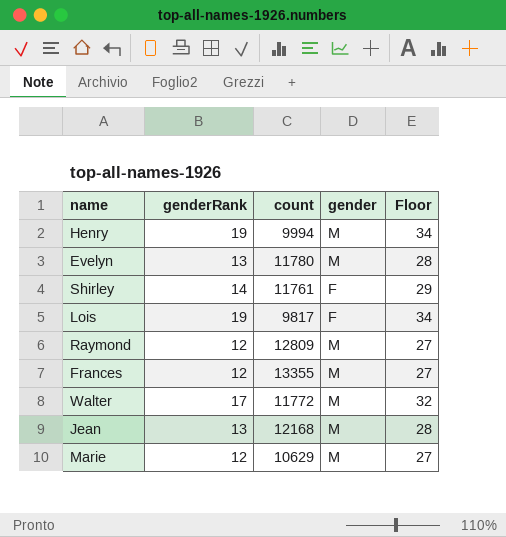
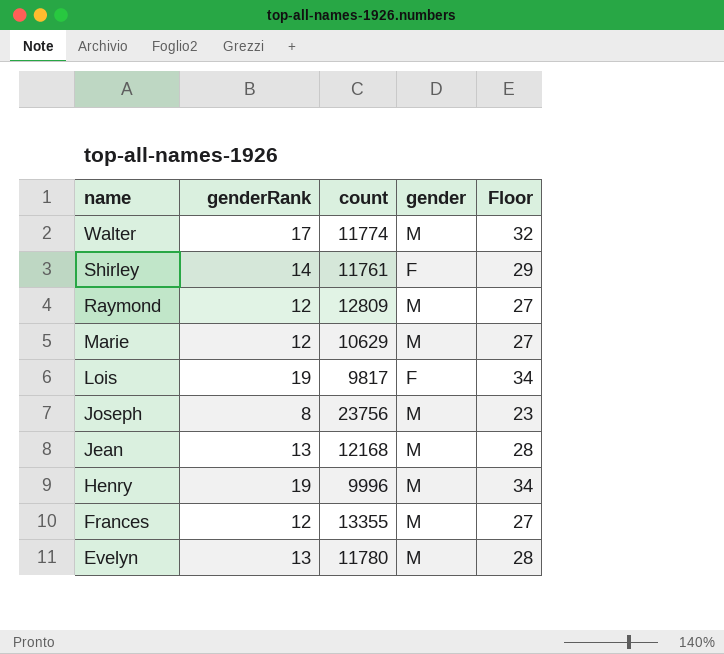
row order: none -> name descending
Walter | count: 11772 -> 11774
row Joseph: none -> 8 | 23756 | M | 23
Henry | count: 9994 -> 9996

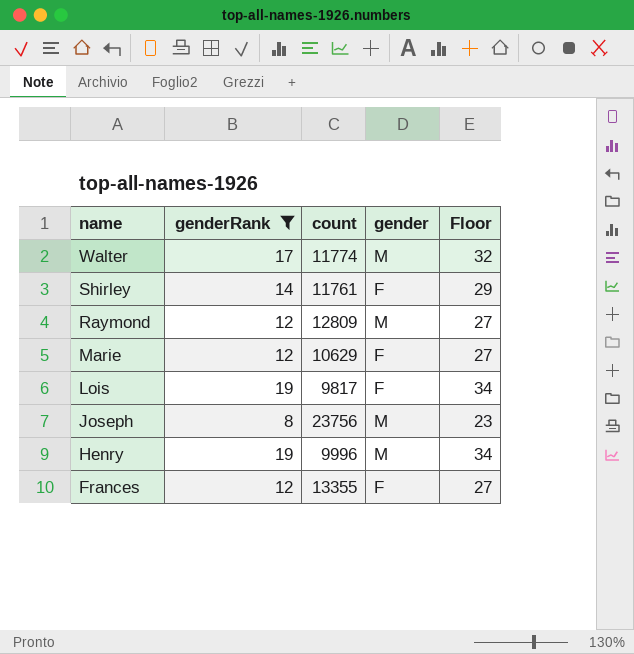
filter: none -> genderRank != 13
Marie | gender: M -> F
Frances | gender: M -> F

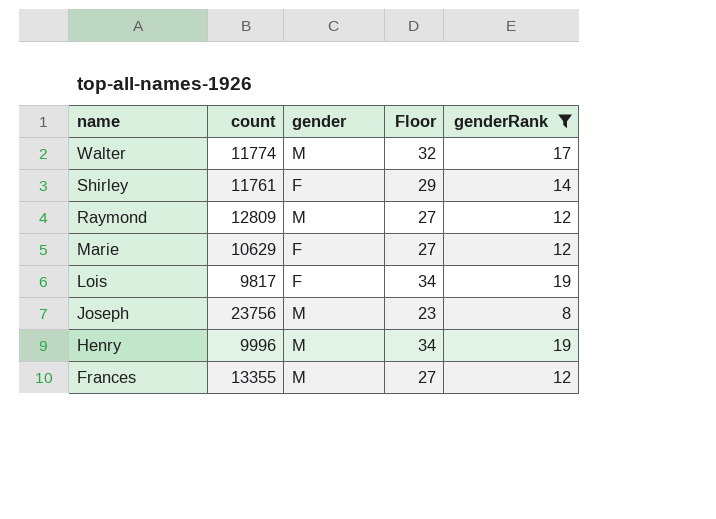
column genderRank | position: 2 -> 5
Frances | gender: F -> M

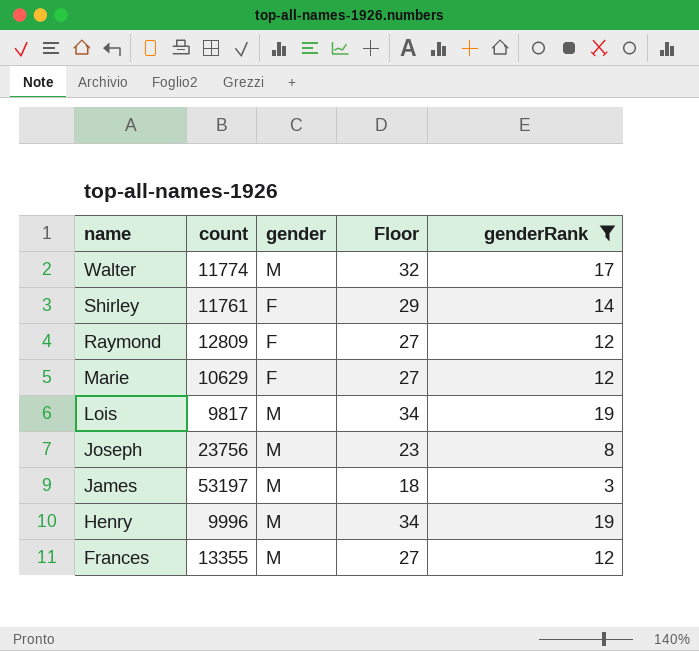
Raymond | gender: M -> F
Lois | gender: F -> M
row James: none -> 53197 | M | 18 | 3

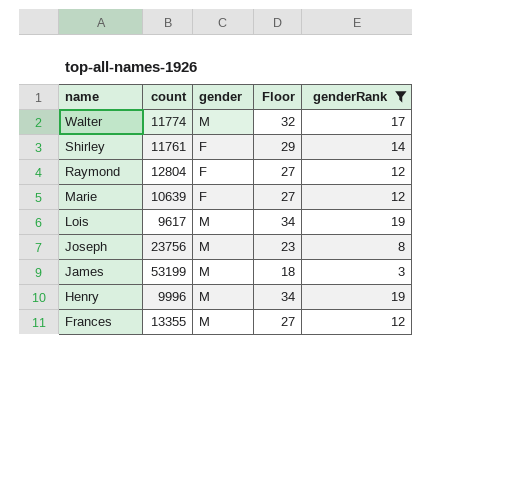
Raymond | count: 12809 -> 12804
Marie | count: 10629 -> 10639
Lois | count: 9817 -> 9617
James | count: 53197 -> 53199

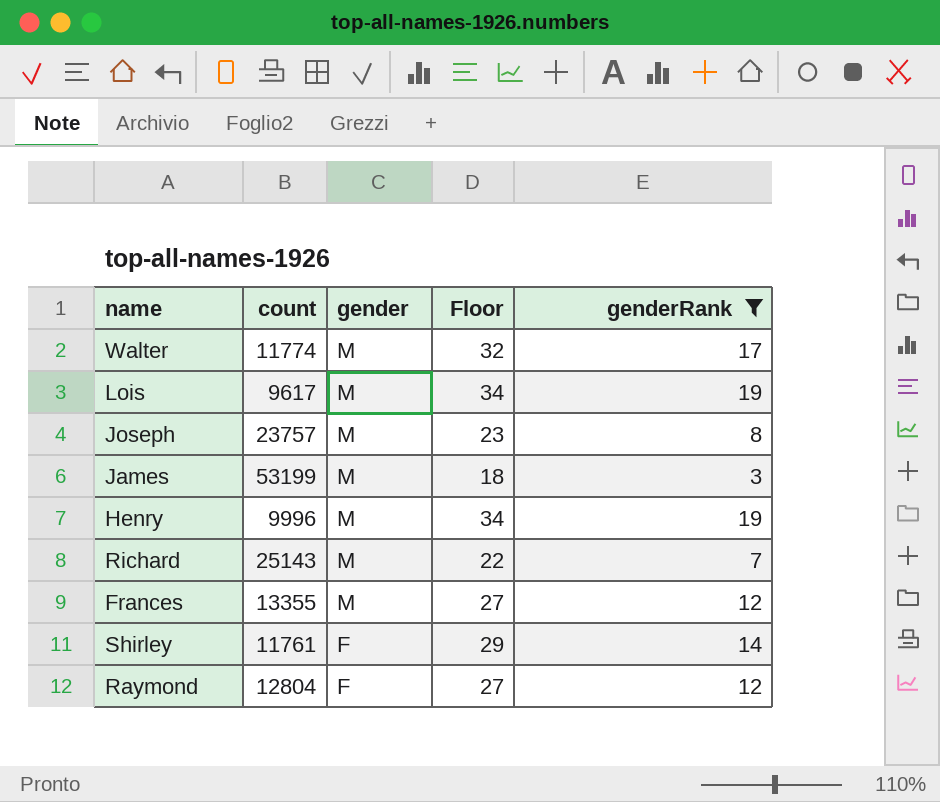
row order: name descending -> gender descending
row Marie: 10639 | F | 27 | 12 -> none
Joseph | count: 23756 -> 23757
row Richard: none -> 25143 | M | 22 | 7

